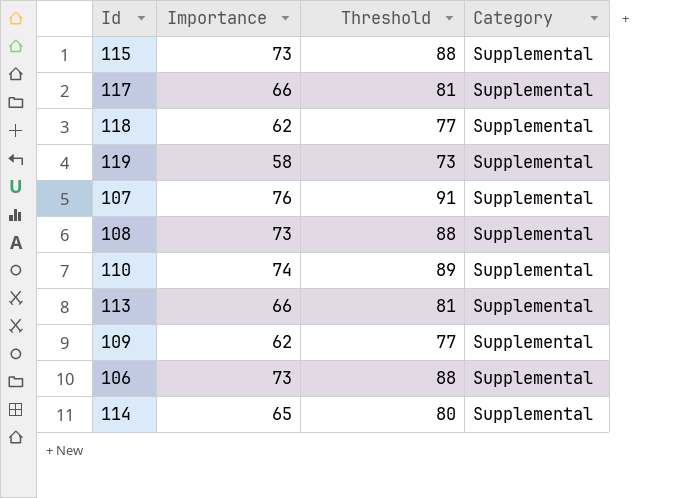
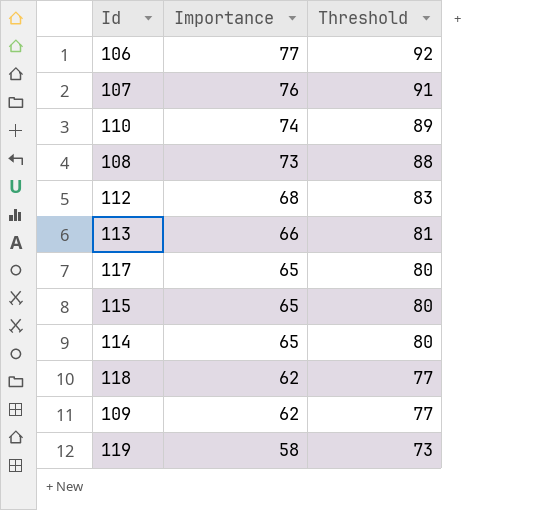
row order: none -> Importance descending
column Category | position: 4 -> none
106 | Importance: 73 -> 77
106 | Threshold: 88 -> 92
row 112: none -> 68 | 83
117 | Importance: 66 -> 65
117 | Threshold: 81 -> 80
115 | Importance: 73 -> 65
115 | Threshold: 88 -> 80

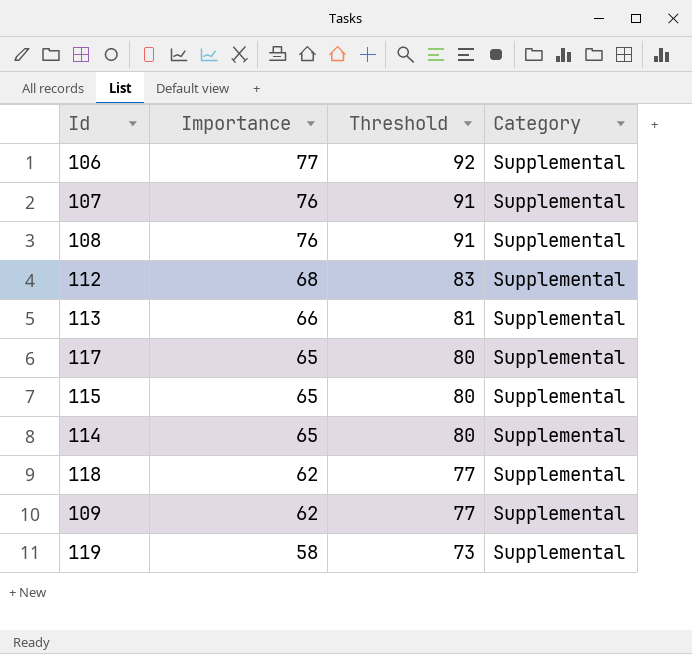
column Category | position: none -> 4
row 110: 74 | 89 -> none
108 | Importance: 73 -> 76
108 | Threshold: 88 -> 91

